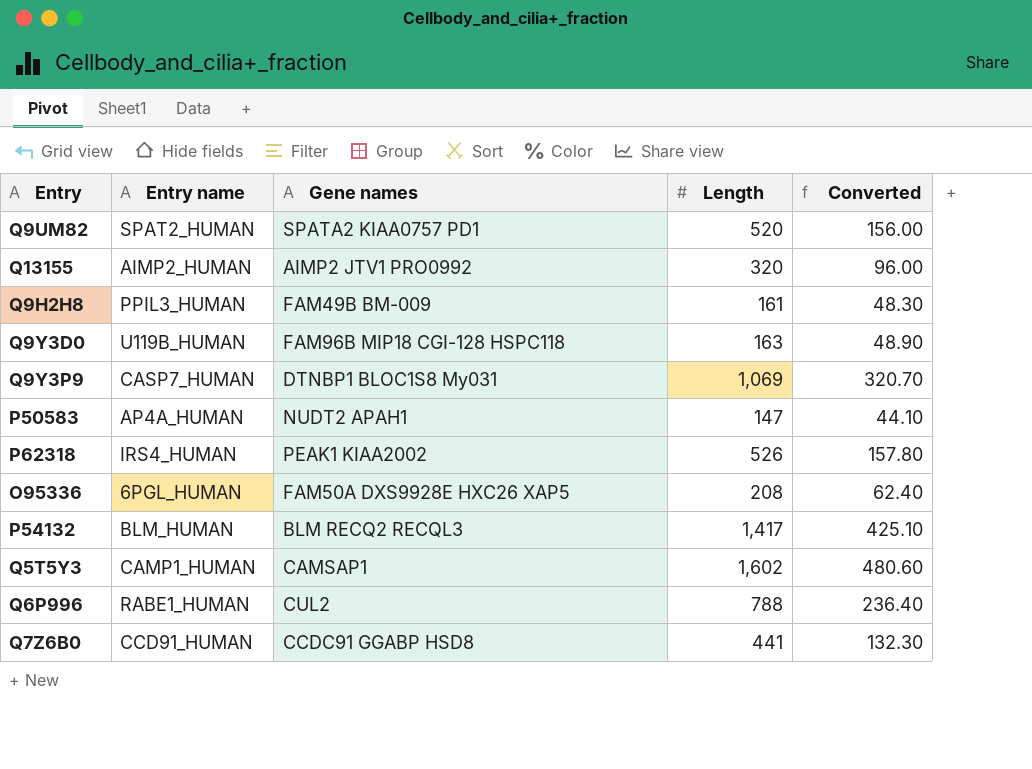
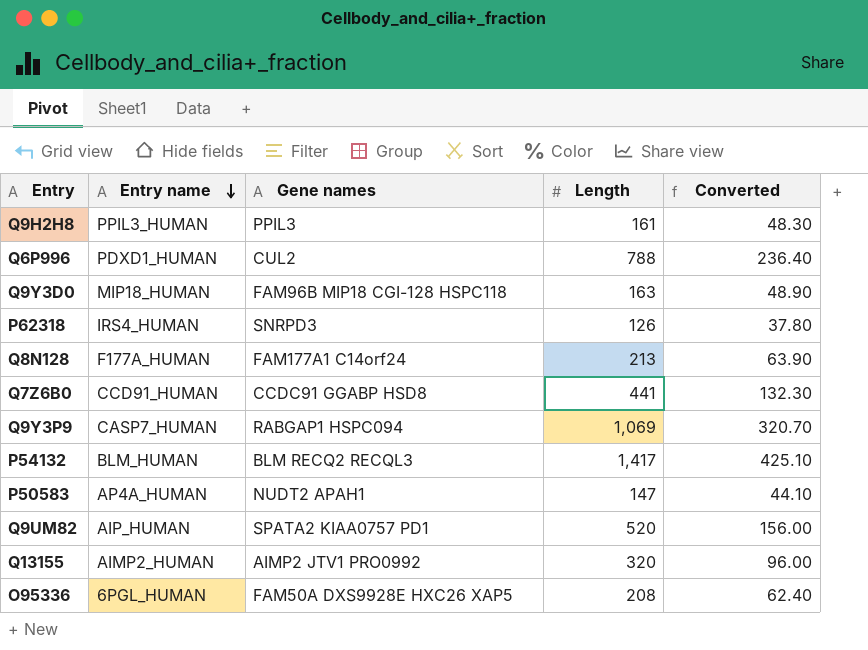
row order: none -> Entry name descending
row Q5T5Y3: CAMP1_HUMAN | CAMSAP1 | 1,602 | 480.60 -> none
Q9H2H8 | Gene names: FAM49B BM-009 -> PPIL3
Q6P996 | Entry name: RABE1_HUMAN -> PDXD1_HUMAN
Q9Y3D0 | Entry name: U119B_HUMAN -> MIP18_HUMAN
P62318 | Gene names: PEAK1 KIAA2002 -> SNRPD3
P62318 | Length: 526 -> 126
P62318 | Converted: 157.80 -> 37.80
row Q8N128: none -> F177A_HUMAN | FAM177A1 C14orf24 | 213 | 63.90
Q9Y3P9 | Gene names: DTNBP1 BLOC1S8 My031 -> RABGAP1 HSPC094
Q9UM82 | Entry name: SPAT2_HUMAN -> AIP_HUMAN

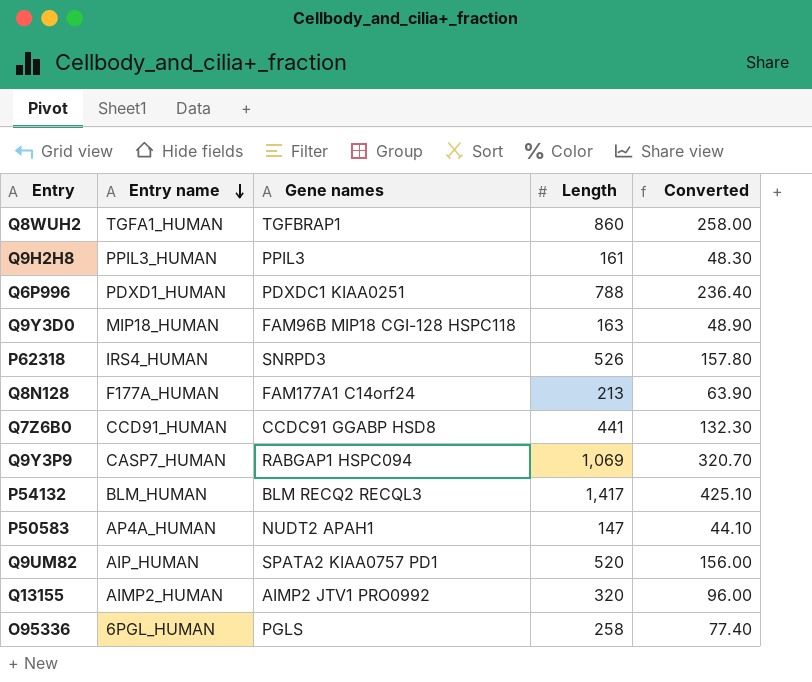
row Q8WUH2: none -> TGFA1_HUMAN | TGFBRAP1 | 860 | 258.00
Q6P996 | Gene names: CUL2 -> PDXDC1 KIAA0251
P62318 | Length: 126 -> 526
P62318 | Converted: 37.80 -> 157.80
O95336 | Gene names: FAM50A DXS9928E HXC26 XAP5 -> PGLS
O95336 | Length: 208 -> 258
O95336 | Converted: 62.40 -> 77.40

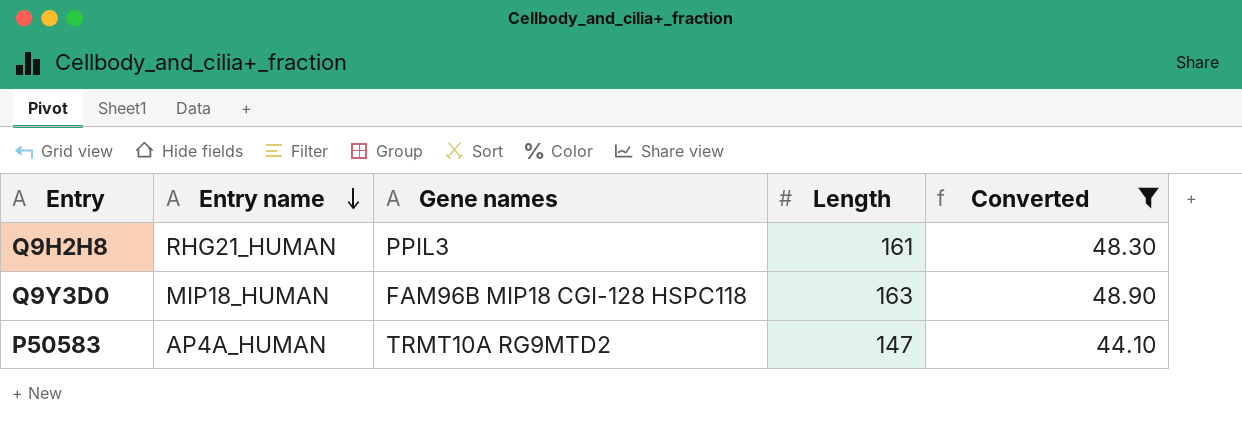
filter: none -> Converted <= 48.90
Q9H2H8 | Entry name: PPIL3_HUMAN -> RHG21_HUMAN
P50583 | Gene names: NUDT2 APAH1 -> TRMT10A RG9MTD2

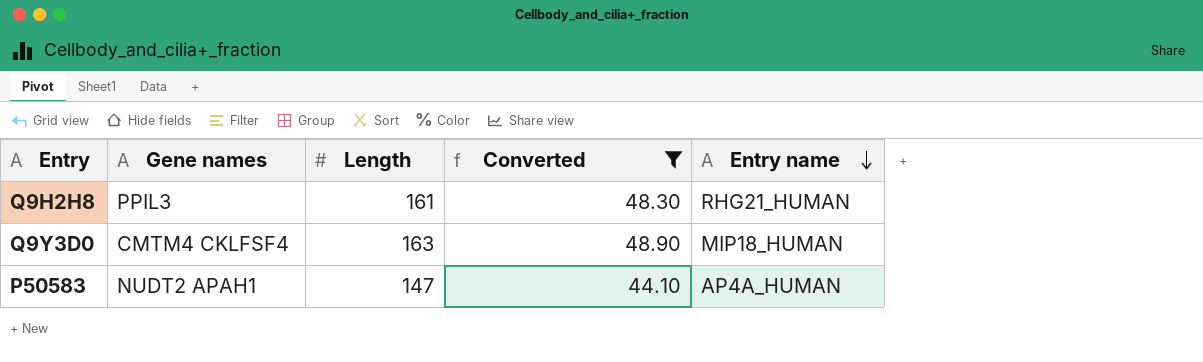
column Entry name | position: 2 -> 5
Q9Y3D0 | Gene names: FAM96B MIP18 CGI-128 HSPC118 -> CMTM4 CKLFSF4
P50583 | Gene names: TRMT10A RG9MTD2 -> NUDT2 APAH1

